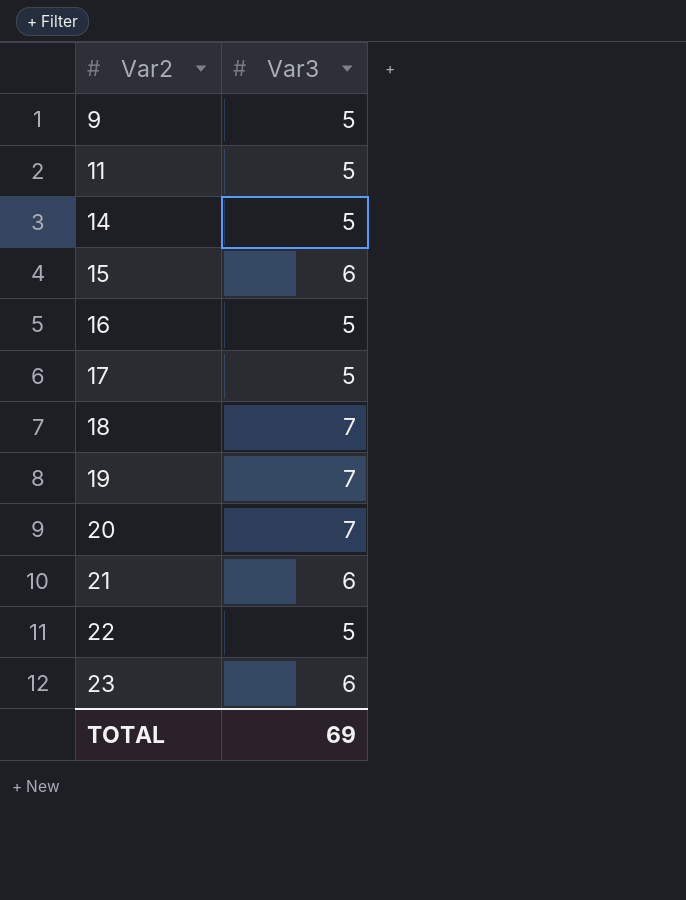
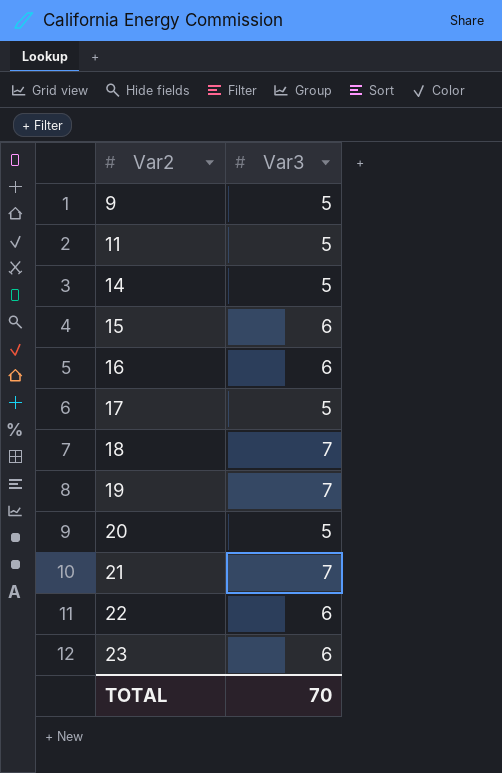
16 | Var3: 5 -> 6
20 | Var3: 7 -> 5
21 | Var3: 6 -> 7
22 | Var3: 5 -> 6
TOTAL | Var3: 69 -> 70

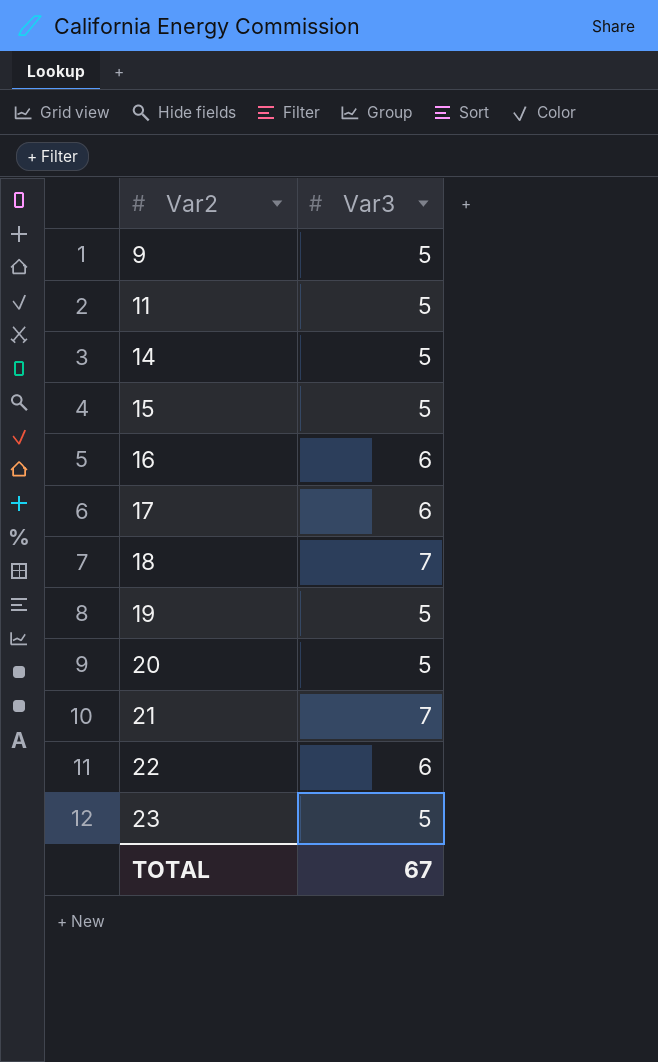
15 | Var3: 6 -> 5
17 | Var3: 5 -> 6
19 | Var3: 7 -> 5
23 | Var3: 6 -> 5
TOTAL | Var3: 70 -> 67

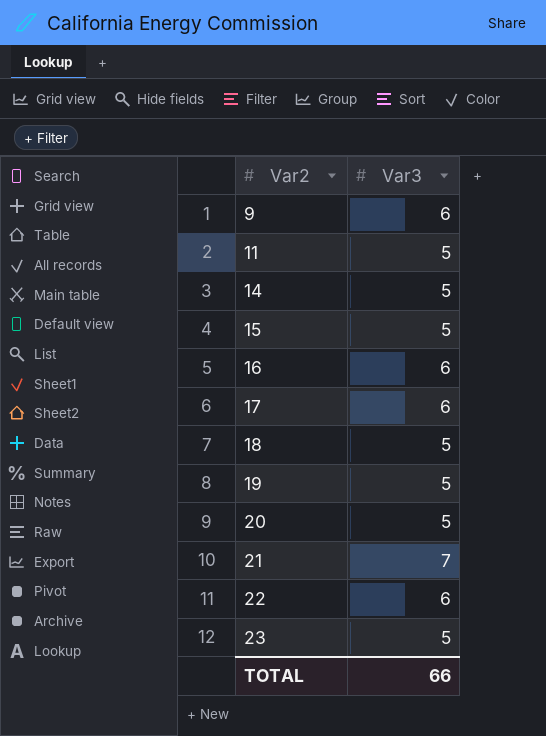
9 | Var3: 5 -> 6
18 | Var3: 7 -> 5
TOTAL | Var3: 67 -> 66

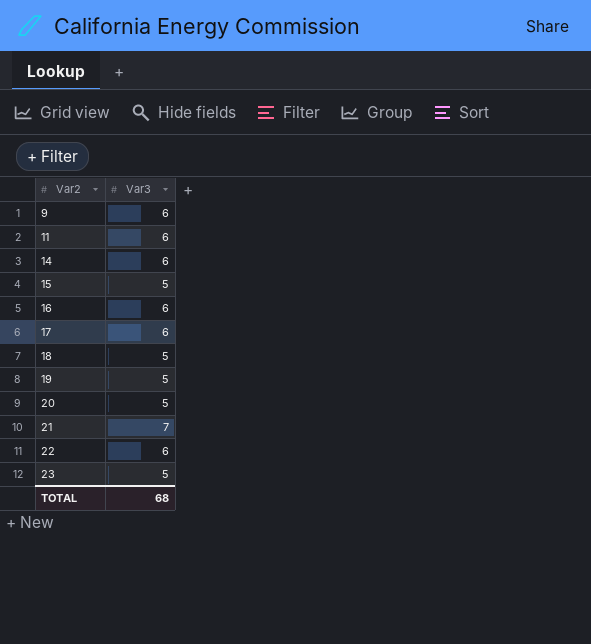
11 | Var3: 5 -> 6
14 | Var3: 5 -> 6
TOTAL | Var3: 66 -> 68

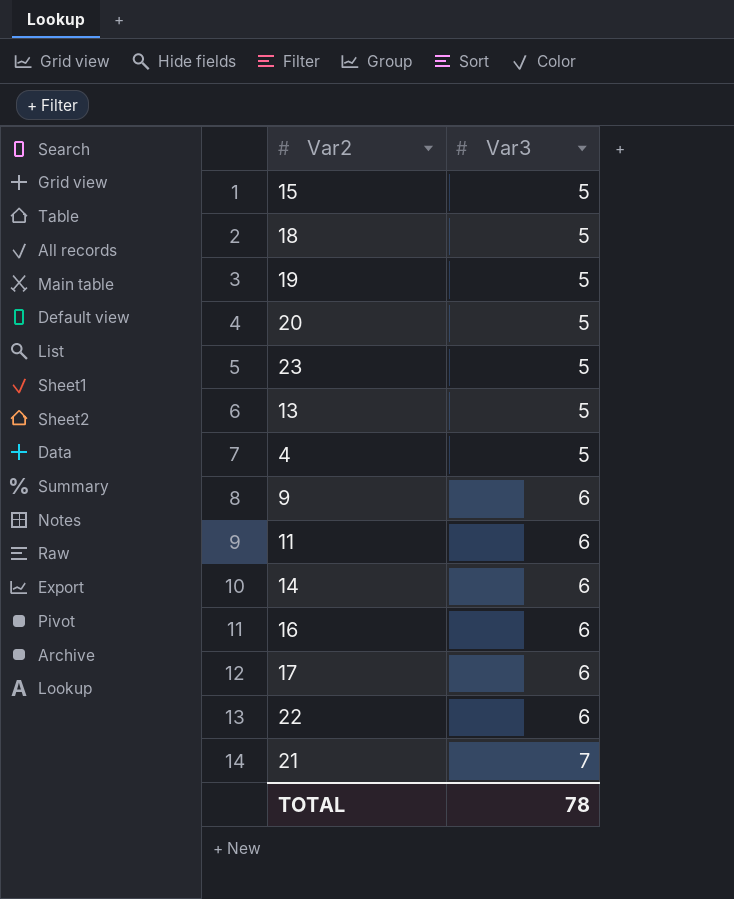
row order: Var2 ascending -> Var3 ascending
row 13: none -> 5
row 4: none -> 5
TOTAL | Var3: 68 -> 78

